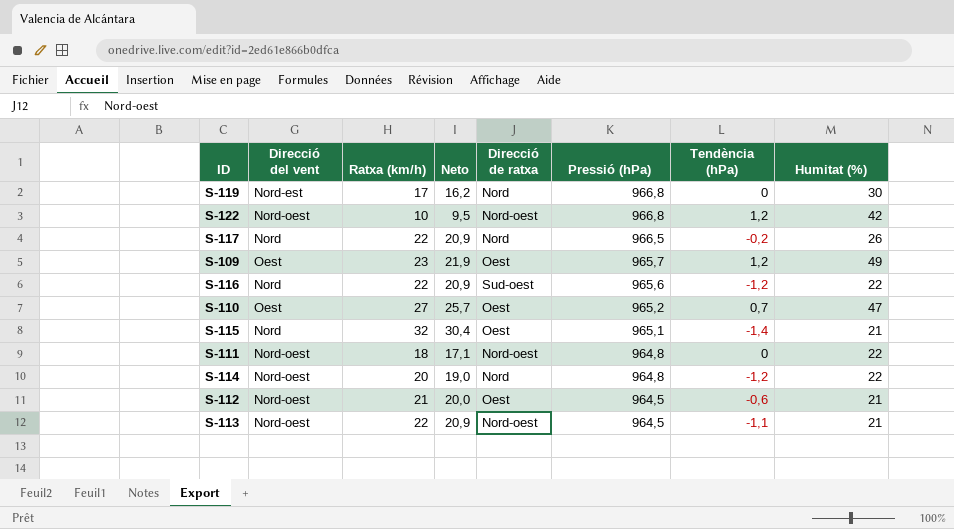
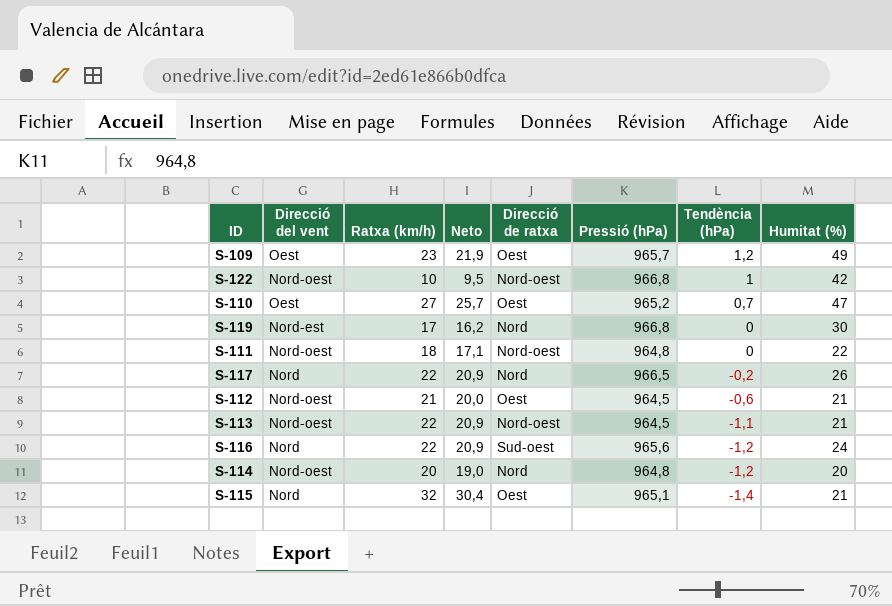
row order: Pressió (hPa) descending -> Tendència (hPa) descending
S-122 | Tendència (hPa): 1,2 -> 1
S-116 | Humitat (%): 22 -> 24
S-114 | Humitat (%): 22 -> 20

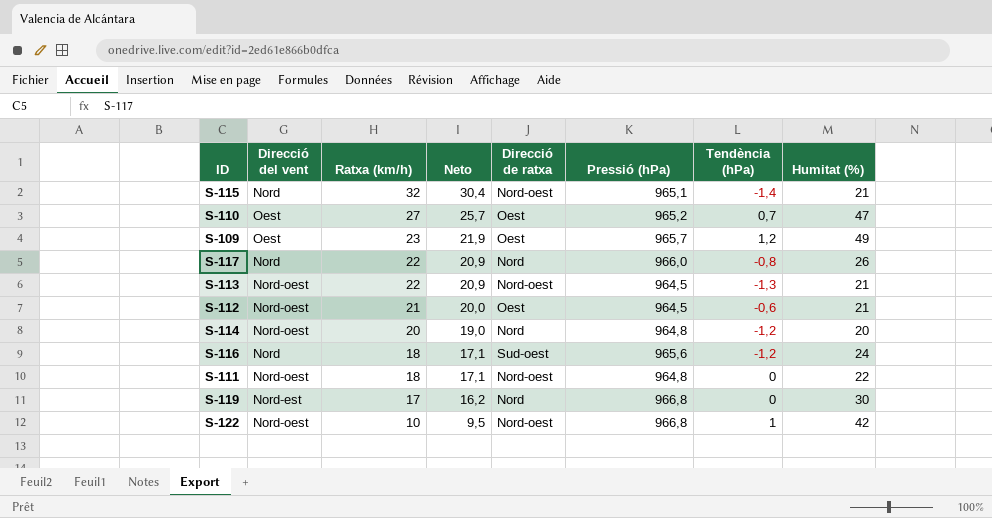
row order: Tendència (hPa) descending -> Ratxa (km/h) descending
S-115 | Direcció de ratxa: Oest -> Nord-oest
S-117 | Pressió (hPa): 966,5 -> 966,0
S-117 | Tendència (hPa): -0,2 -> -0,8
S-113 | Tendència (hPa): -1,1 -> -1,3
S-116 | Ratxa (km/h): 22 -> 18
S-116 | Neto: 20,9 -> 17,1

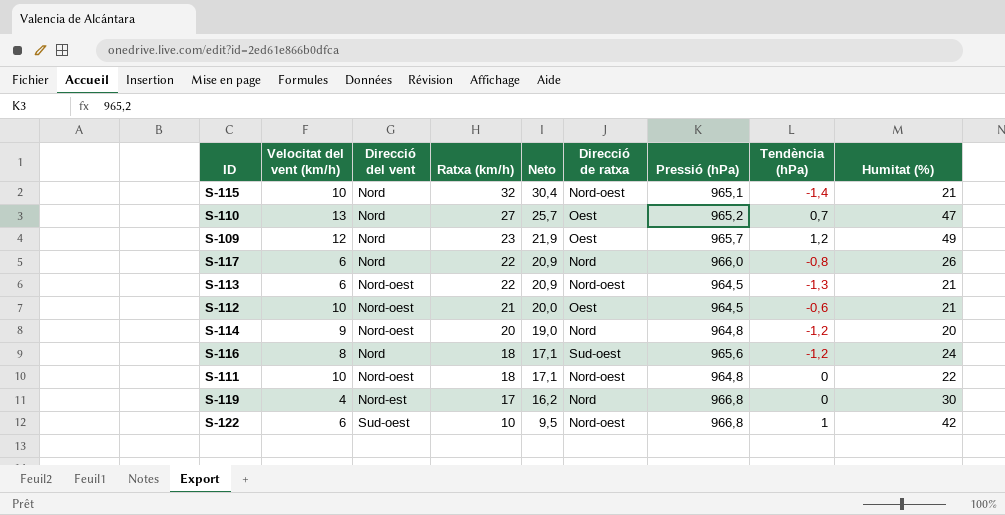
column Velocitat del vent (km/h) | position: none -> 2
S-110 | Direcció del vent: Oest -> Nord
S-109 | Direcció del vent: Oest -> Nord
S-122 | Direcció del vent: Nord-oest -> Sud-oest

